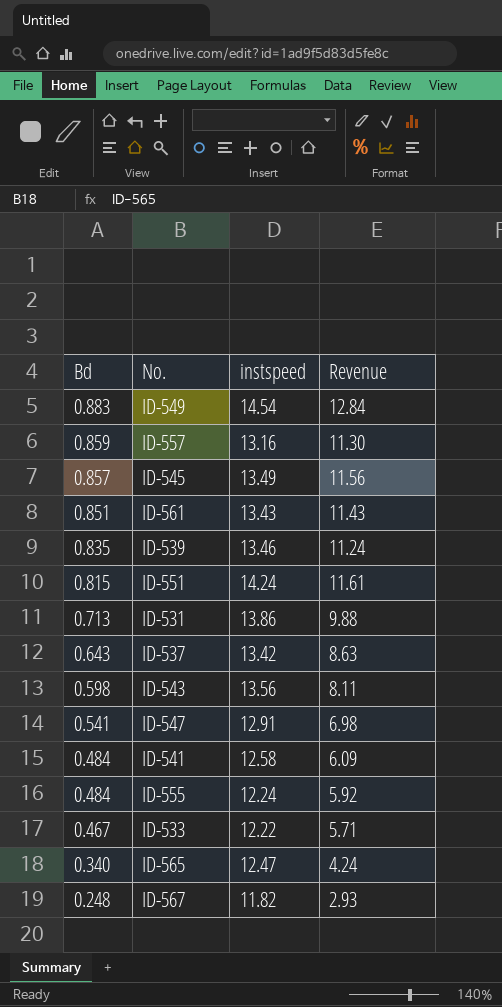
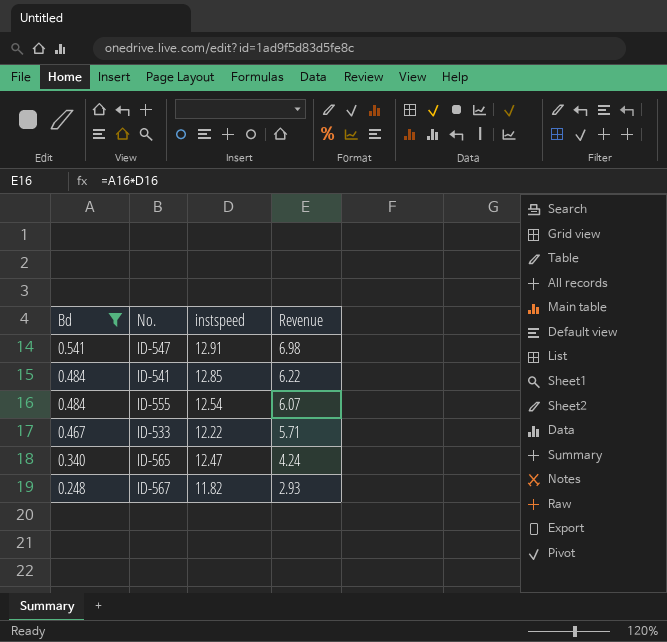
filter: none -> Bd <= 0.541
ID-541 | instspeed: 12.58 -> 12.85
ID-541 | Revenue: 6.09 -> 6.22
ID-555 | instspeed: 12.24 -> 12.54
ID-555 | Revenue: 5.92 -> 6.07

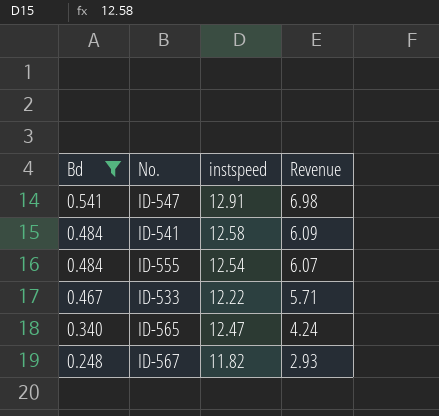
ID-541 | instspeed: 12.85 -> 12.58
ID-541 | Revenue: 6.22 -> 6.09

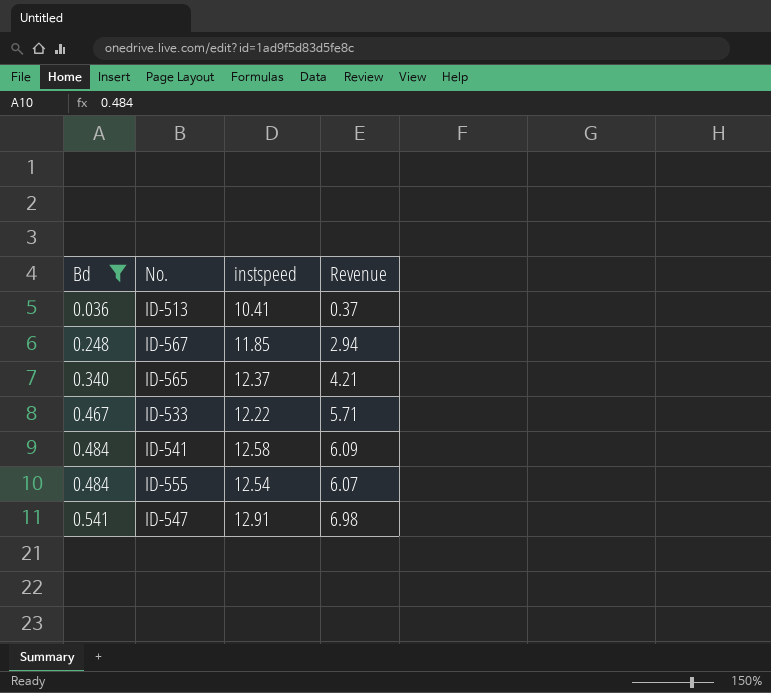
row order: Bd descending -> Bd ascending
row ID-513: none -> 0.036 | 10.41 | 0.37
ID-567 | instspeed: 11.82 -> 11.85
ID-567 | Revenue: 2.93 -> 2.94
ID-565 | instspeed: 12.47 -> 12.37
ID-565 | Revenue: 4.24 -> 4.21

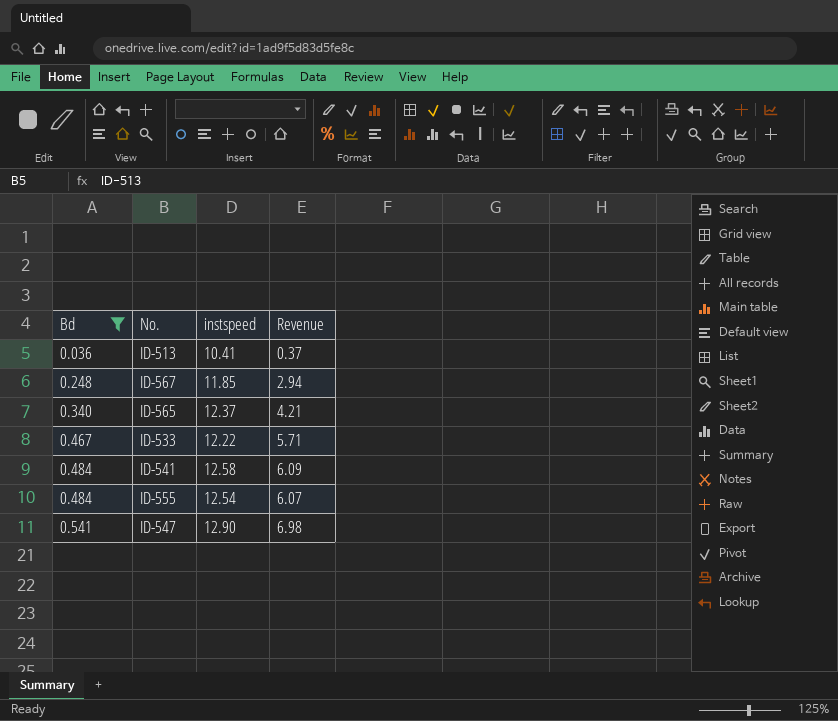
ID-547 | instspeed: 12.91 -> 12.90

